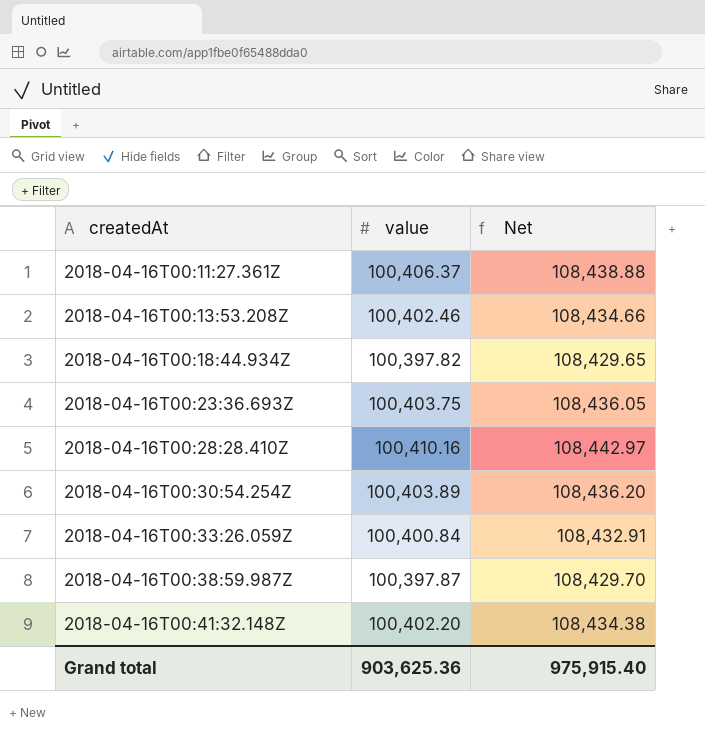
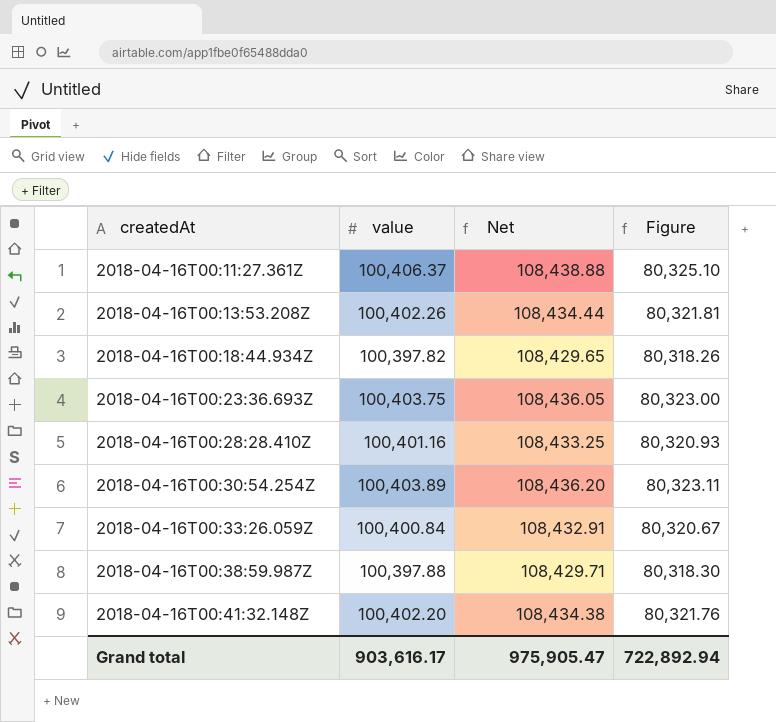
column Figure | formula: none -> [value] * 0.8
2018-04-16T00:13:53.208Z | value: 100,402.46 -> 100,402.26
2018-04-16T00:13:53.208Z | Net: 108,434.66 -> 108,434.44
2018-04-16T00:28:28.410Z | value: 100,410.16 -> 100,401.16
2018-04-16T00:28:28.410Z | Net: 108,442.97 -> 108,433.25
2018-04-16T00:38:59.987Z | value: 100,397.87 -> 100,397.88
2018-04-16T00:38:59.987Z | Net: 108,429.70 -> 108,429.71
Grand total | value: 903,625.36 -> 903,616.17
Grand total | Net: 975,915.40 -> 975,905.47

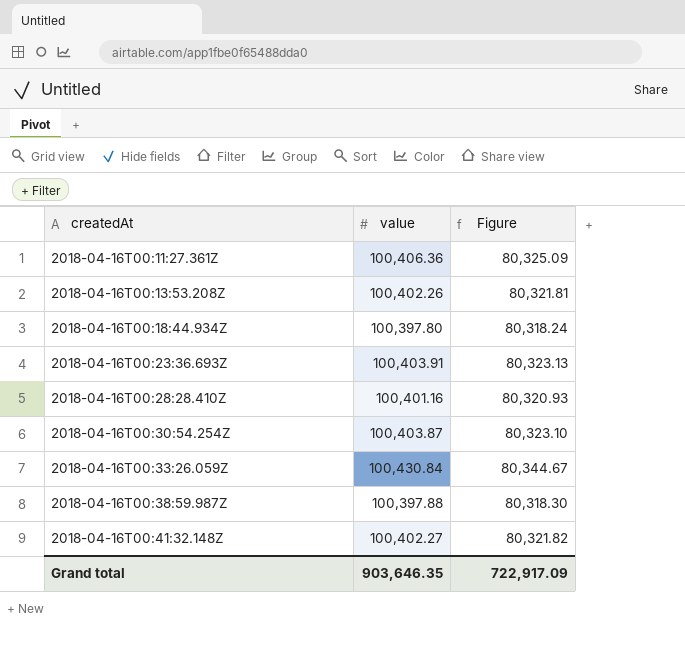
column Net | formula: [value] * 1.08 -> none
2018-04-16T00:11:27.361Z | value: 100,406.37 -> 100,406.36
2018-04-16T00:11:27.361Z | Figure: 80,325.10 -> 80,325.09
2018-04-16T00:18:44.934Z | value: 100,397.82 -> 100,397.80
2018-04-16T00:18:44.934Z | Figure: 80,318.26 -> 80,318.24
2018-04-16T00:23:36.693Z | value: 100,403.75 -> 100,403.91
2018-04-16T00:23:36.693Z | Figure: 80,323.00 -> 80,323.13
2018-04-16T00:30:54.254Z | value: 100,403.89 -> 100,403.87
2018-04-16T00:30:54.254Z | Figure: 80,323.11 -> 80,323.10
2018-04-16T00:33:26.059Z | value: 100,400.84 -> 100,430.84
2018-04-16T00:33:26.059Z | Figure: 80,320.67 -> 80,344.67
2018-04-16T00:41:32.148Z | value: 100,402.20 -> 100,402.27
2018-04-16T00:41:32.148Z | Figure: 80,321.76 -> 80,321.82
Grand total | value: 903,616.17 -> 903,646.35
Grand total | Figure: 722,892.94 -> 722,917.09

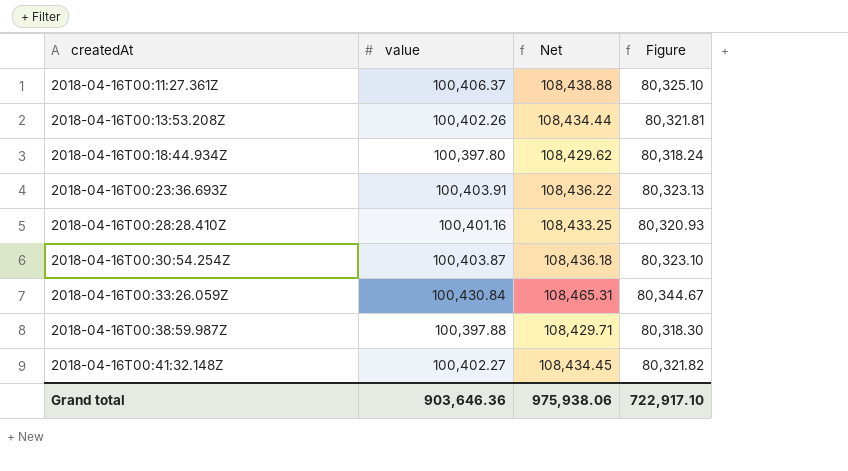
column Net | formula: none -> [value] * 1.08
2018-04-16T00:11:27.361Z | value: 100,406.36 -> 100,406.37
2018-04-16T00:11:27.361Z | Figure: 80,325.09 -> 80,325.10
Grand total | value: 903,646.35 -> 903,646.36
Grand total | Figure: 722,917.09 -> 722,917.10

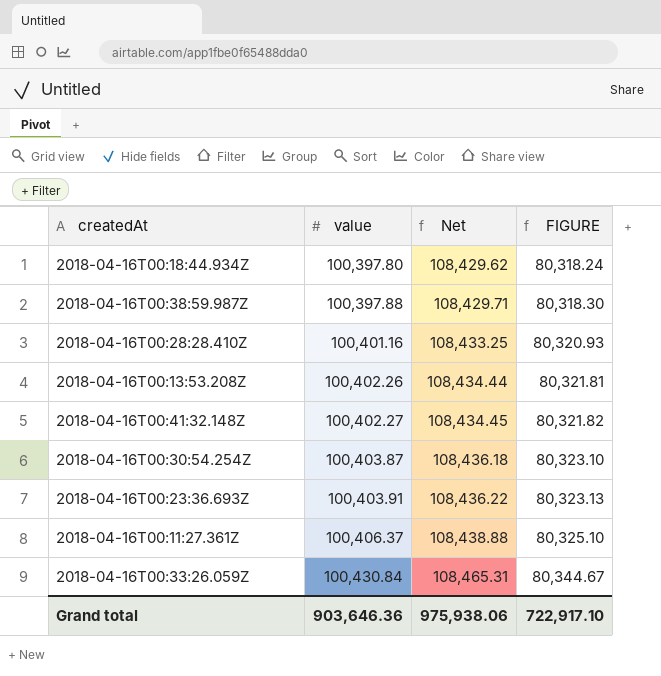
row order: createdAt ascending -> value ascending
column name: Figure -> FIGURE

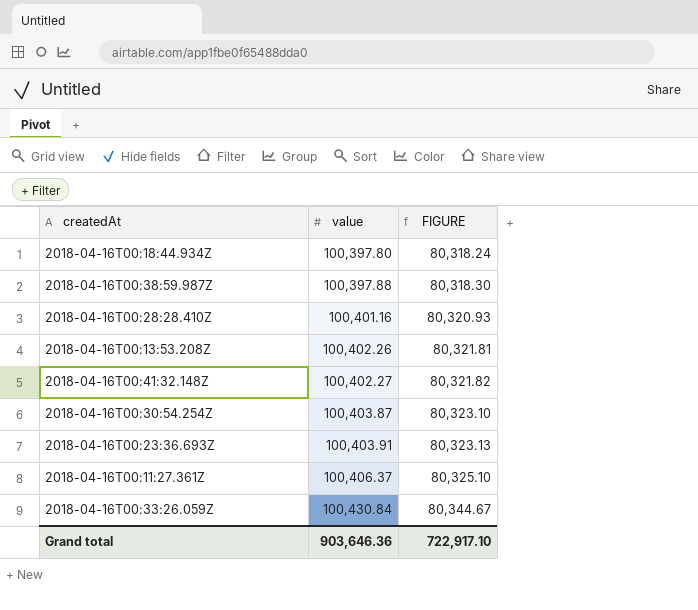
column Net | formula: [value] * 1.08 -> none

